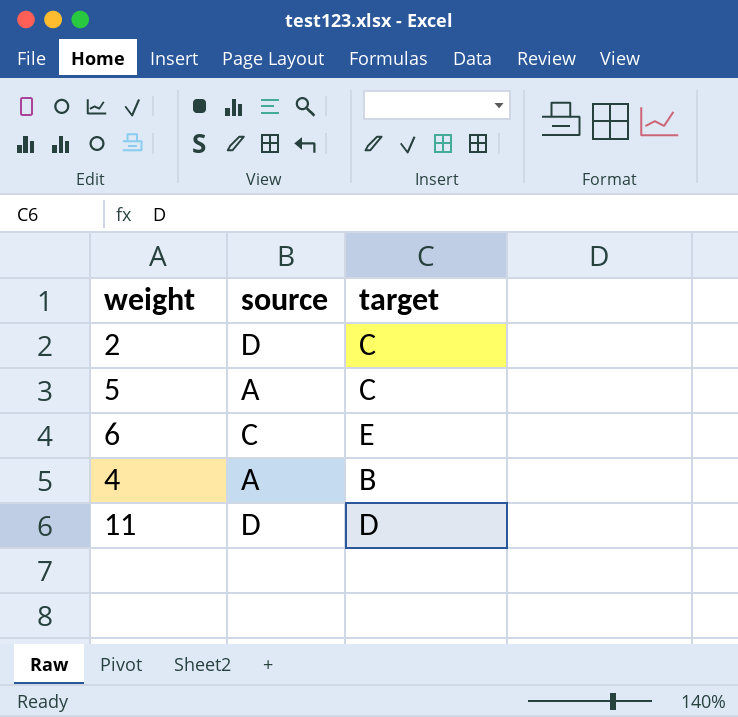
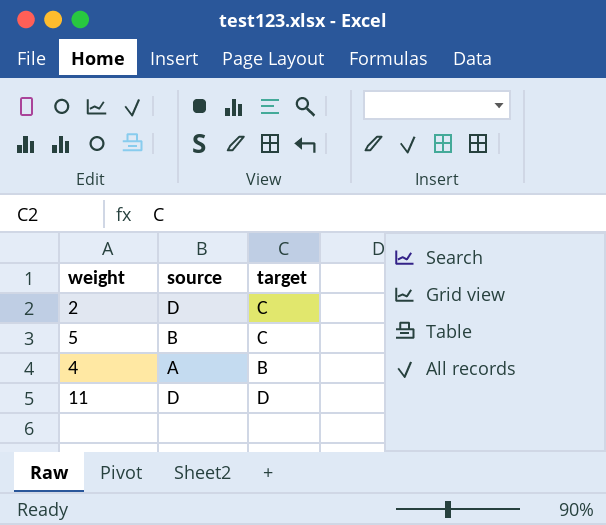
row 6: C | E -> none
5 | source: A -> B

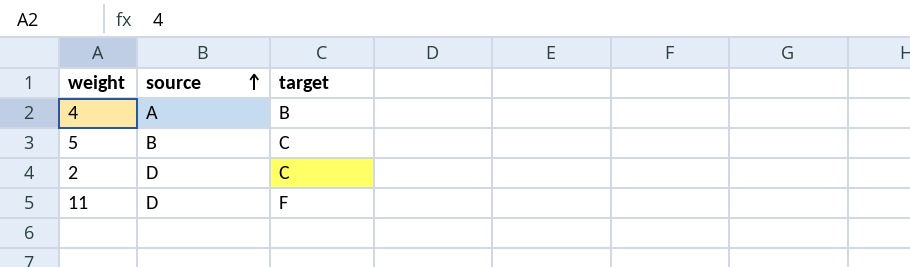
row order: none -> source ascending
11 | target: D -> F

